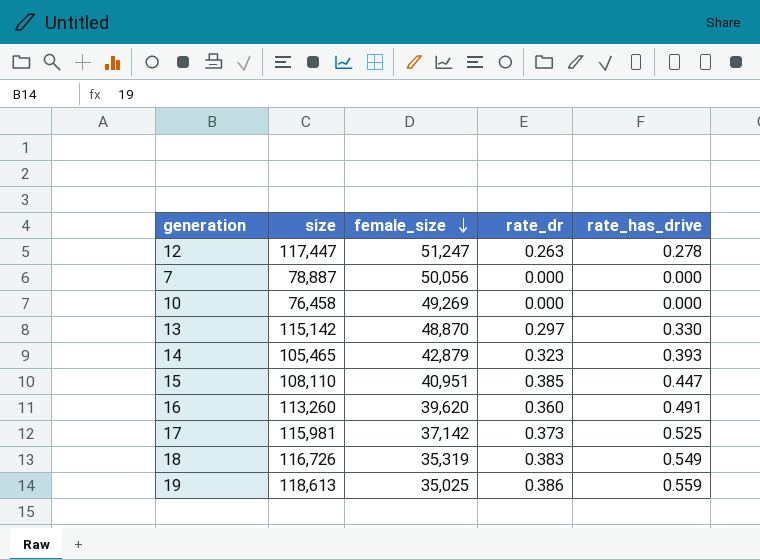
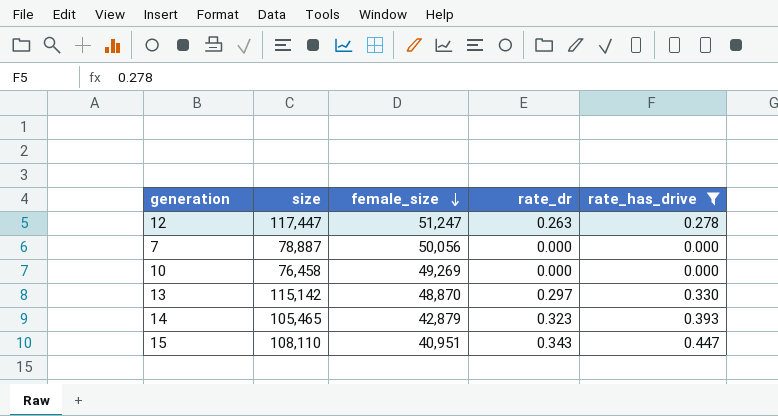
filter: none -> rate_has_drive <= 0.447
15 | rate_dr: 0.385 -> 0.343

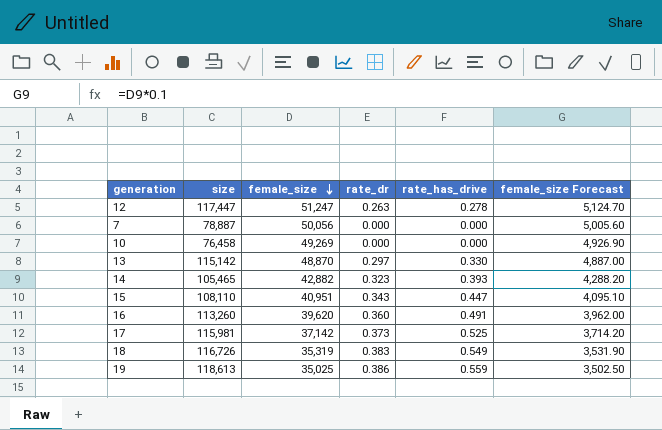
filter: rate_has_drive <= 0.447 -> none
column female_size Forecast | formula: none -> [female_size] * 0.1
14 | female_size: 42,879 -> 42,882

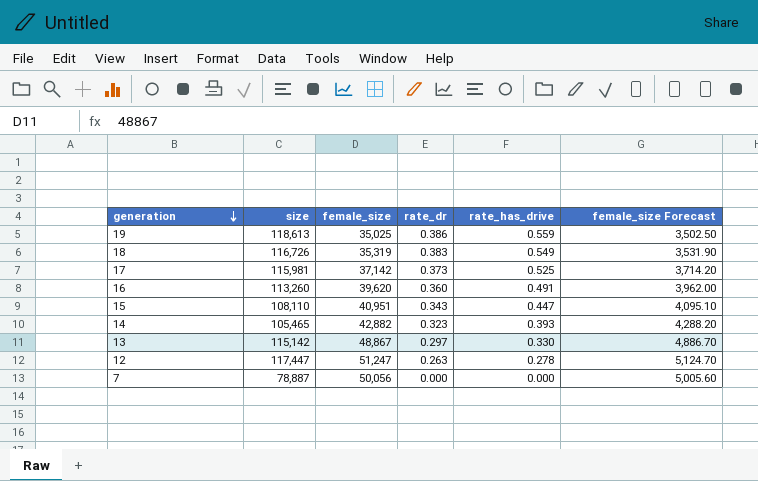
row order: female_size descending -> generation descending
row 10: 76,458 | 49,269 | 0.000 | 0.000 | 4,926.90 -> none
13 | female_size: 48,870 -> 48,867
13 | female_size Forecast: 4,887.00 -> 4,886.70

